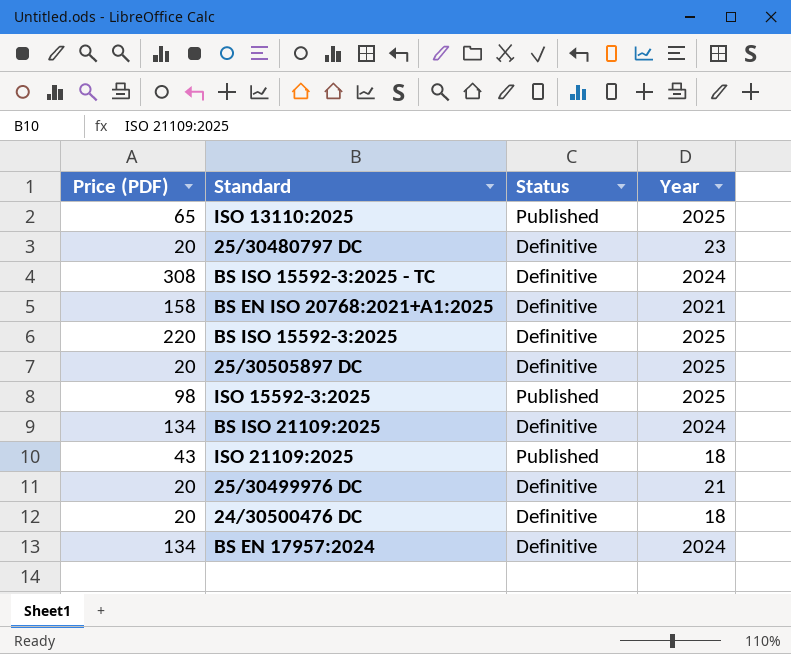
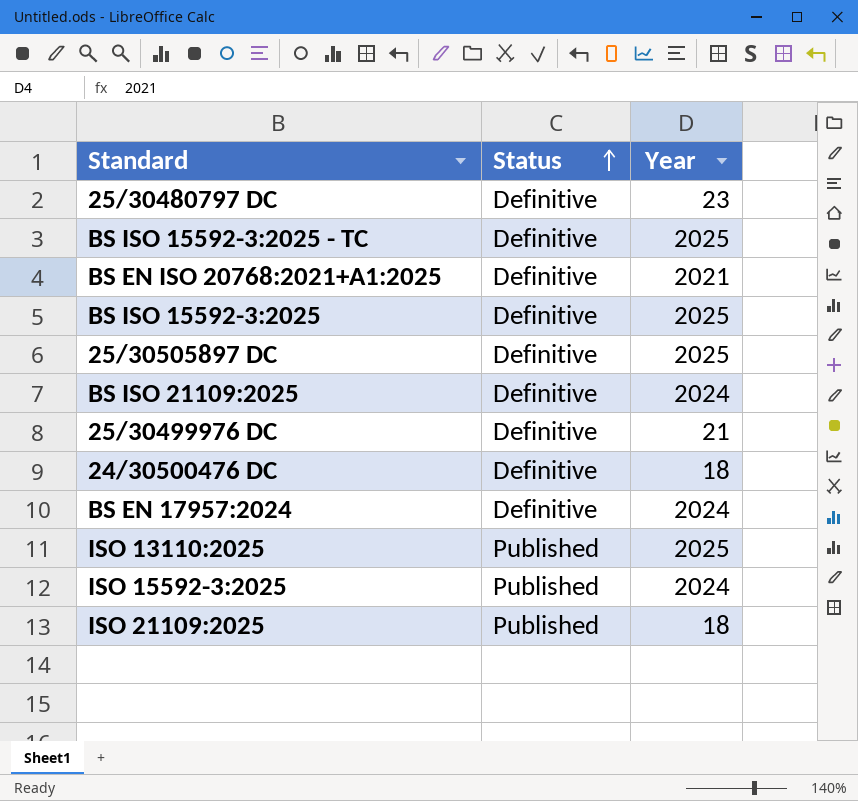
row order: none -> Status ascending
column Price (PDF) | position: 1 -> none
BS ISO 15592-3:2025 - TC | Year: 2024 -> 2025
ISO 15592-3:2025 | Year: 2025 -> 2024

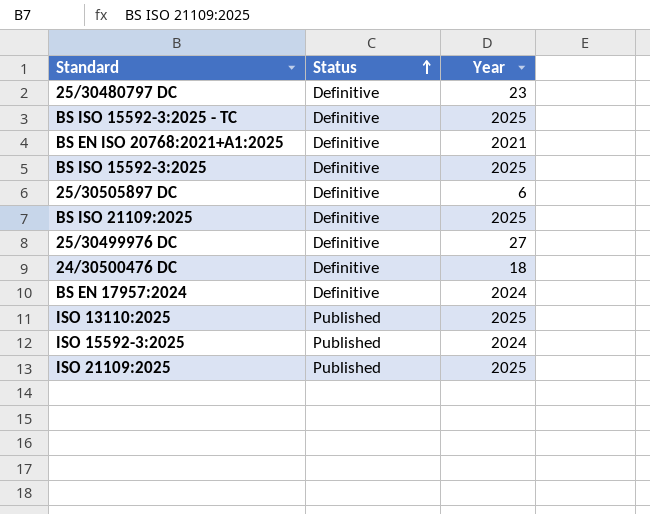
25/30505897 DC | Year: 2025 -> 6
BS ISO 21109:2025 | Year: 2024 -> 2025
25/30499976 DC | Year: 21 -> 27
ISO 21109:2025 | Year: 18 -> 2025

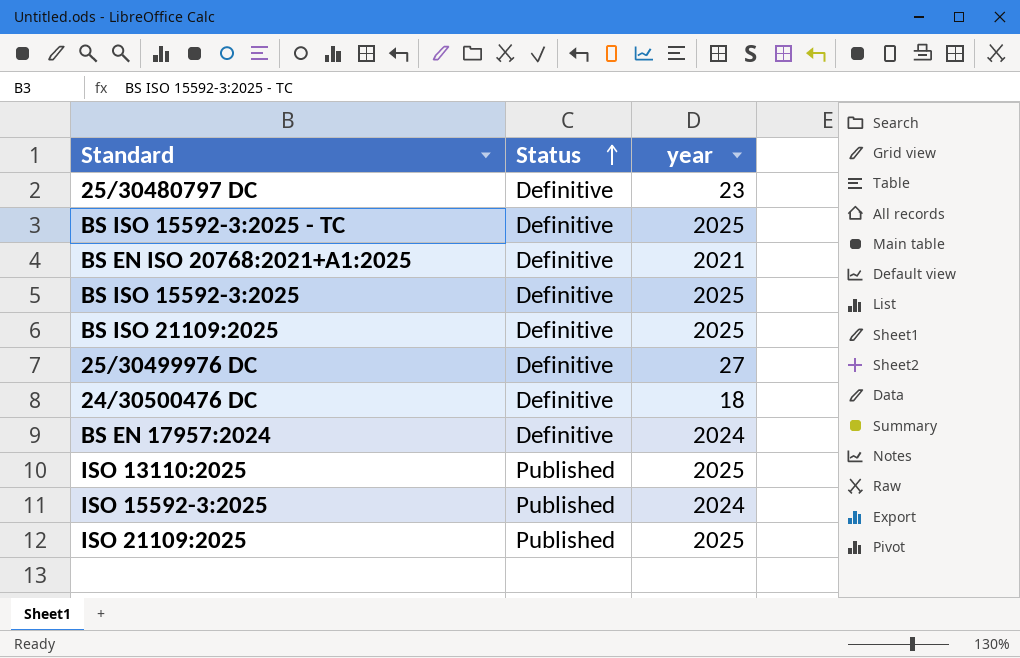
column name: Year -> year
row 25/30505897 DC: Definitive | 6 -> none

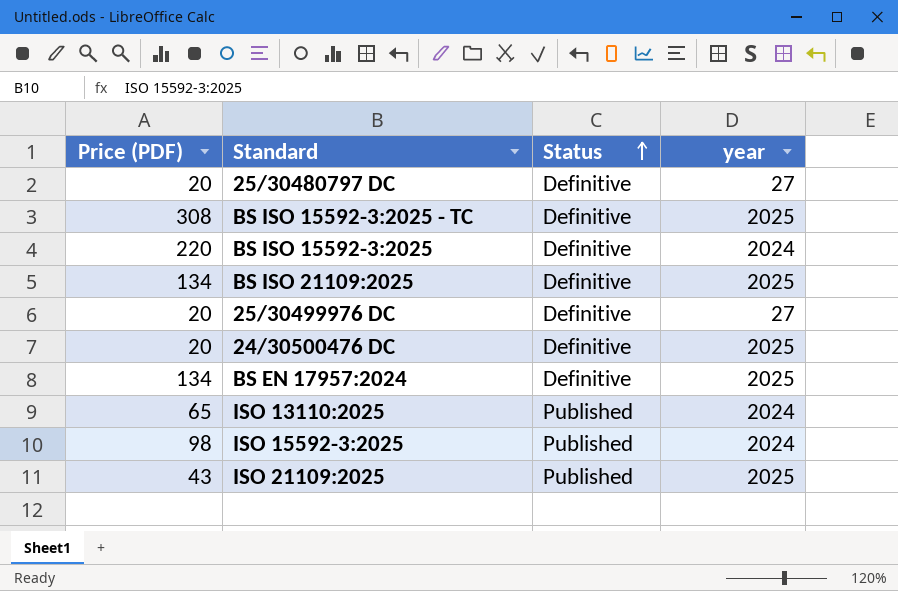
column Price (PDF) | position: none -> 1
row BS EN ISO 20768:2021+A1:2025: Definitive | 2021 -> none
25/30480797 DC | year: 23 -> 27
BS ISO 15592-3:2025 | year: 2025 -> 2024
24/30500476 DC | year: 18 -> 2025
BS EN 17957:2024 | year: 2024 -> 2025
ISO 13110:2025 | year: 2025 -> 2024

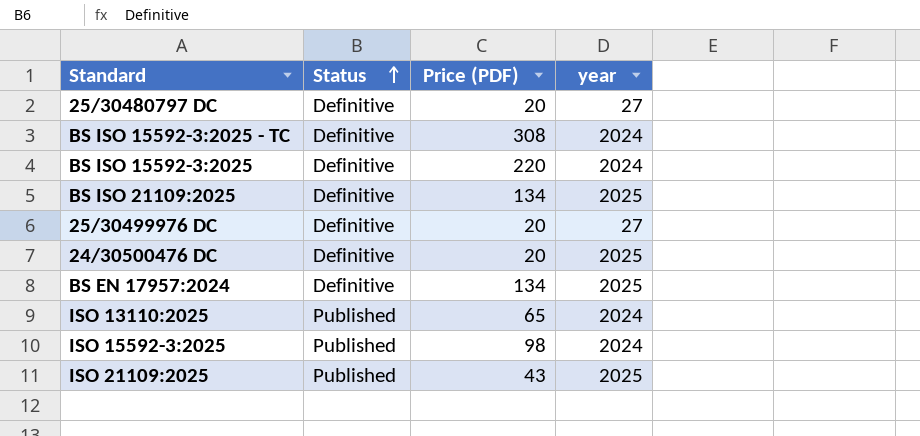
column Price (PDF) | position: 1 -> 3
BS ISO 15592-3:2025 - TC | year: 2025 -> 2024

